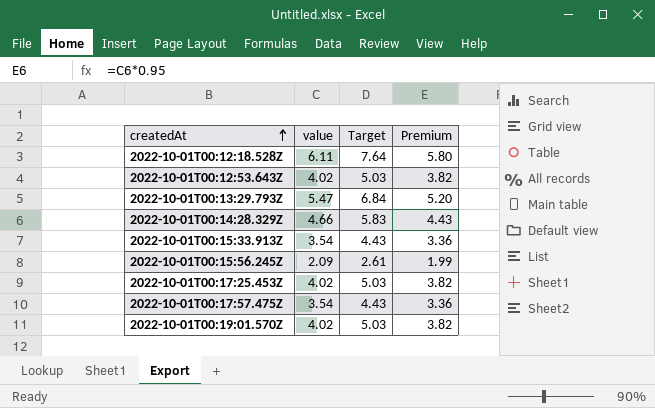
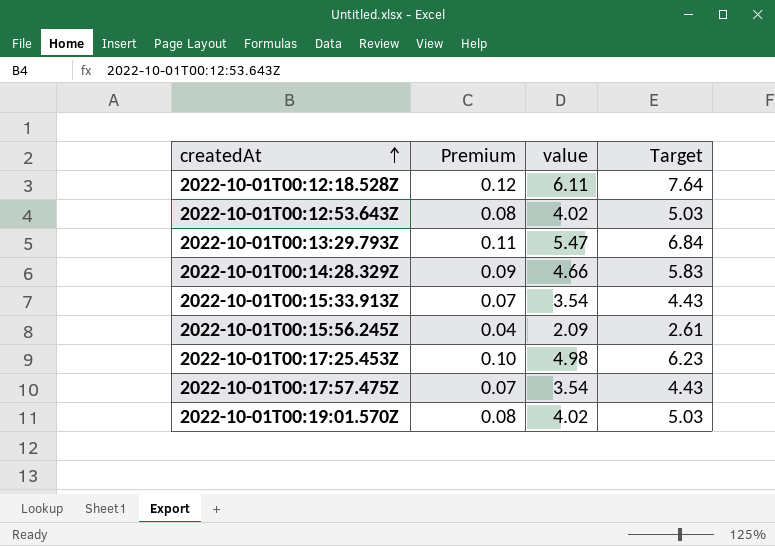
column Premium | formula: [value] * 0.95 -> [value] * 0.02
column Premium | position: 4 -> 2
2022-10-01T00:17:25.453Z | value: 4.02 -> 4.98
2022-10-01T00:17:25.453Z | Target: 5.03 -> 6.23

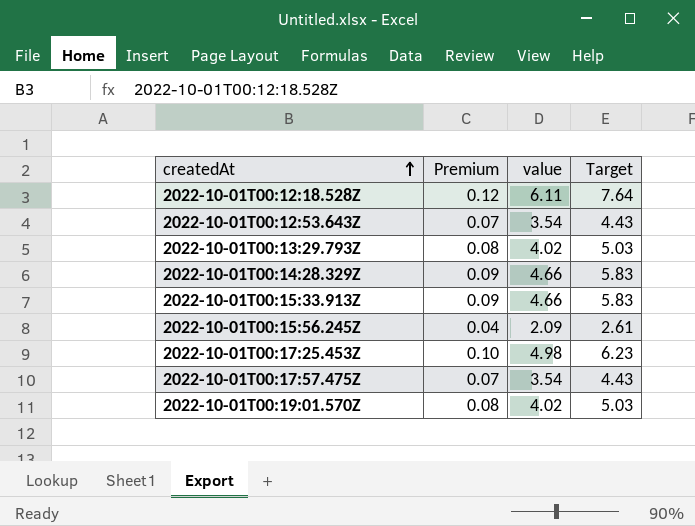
2022-10-01T00:12:53.643Z | Premium: 0.08 -> 0.07
2022-10-01T00:12:53.643Z | value: 4.02 -> 3.54
2022-10-01T00:12:53.643Z | Target: 5.03 -> 4.43
2022-10-01T00:13:29.793Z | Premium: 0.11 -> 0.08
2022-10-01T00:13:29.793Z | value: 5.47 -> 4.02
2022-10-01T00:13:29.793Z | Target: 6.84 -> 5.03
2022-10-01T00:15:33.913Z | Premium: 0.07 -> 0.09
2022-10-01T00:15:33.913Z | value: 3.54 -> 4.66
2022-10-01T00:15:33.913Z | Target: 4.43 -> 5.83

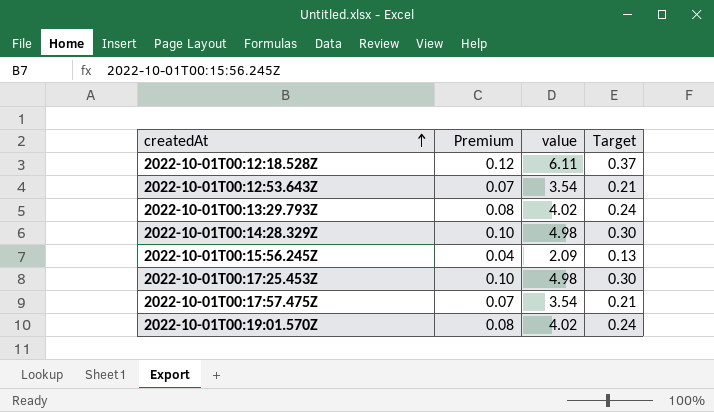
column Target | formula: [value] * 1.25 -> [value] * 0.06
row 2022-10-01T00:15:33.913Z: 0.09 | 4.66 | 5.83 -> none
2022-10-01T00:14:28.329Z | Premium: 0.09 -> 0.10
2022-10-01T00:14:28.329Z | value: 4.66 -> 4.98

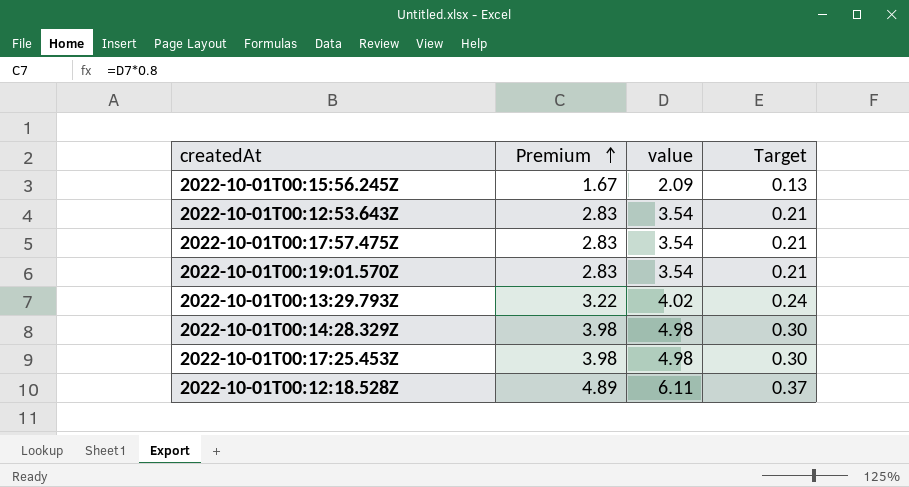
row order: createdAt ascending -> Premium ascending
column Premium | formula: [value] * 0.02 -> [value] * 0.8
2022-10-01T00:19:01.570Z | value: 4.02 -> 3.54
2022-10-01T00:19:01.570Z | Target: 0.24 -> 0.21

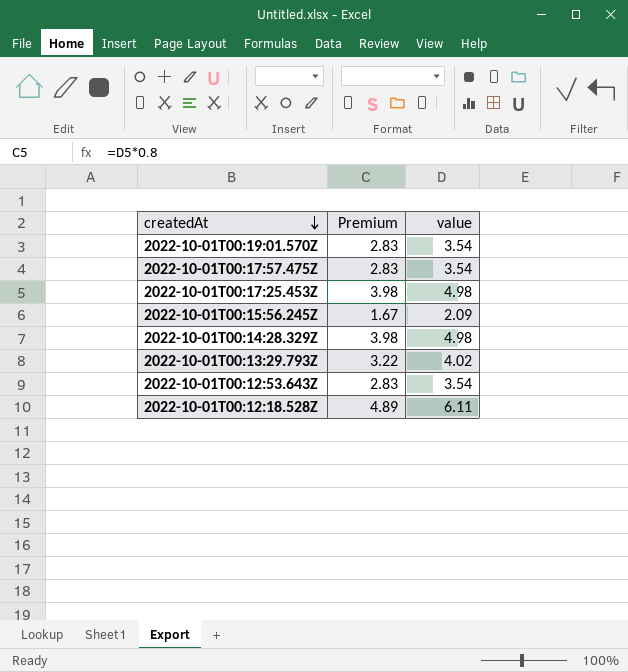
row order: Premium ascending -> createdAt descending
column Target | formula: [value] * 0.06 -> none

